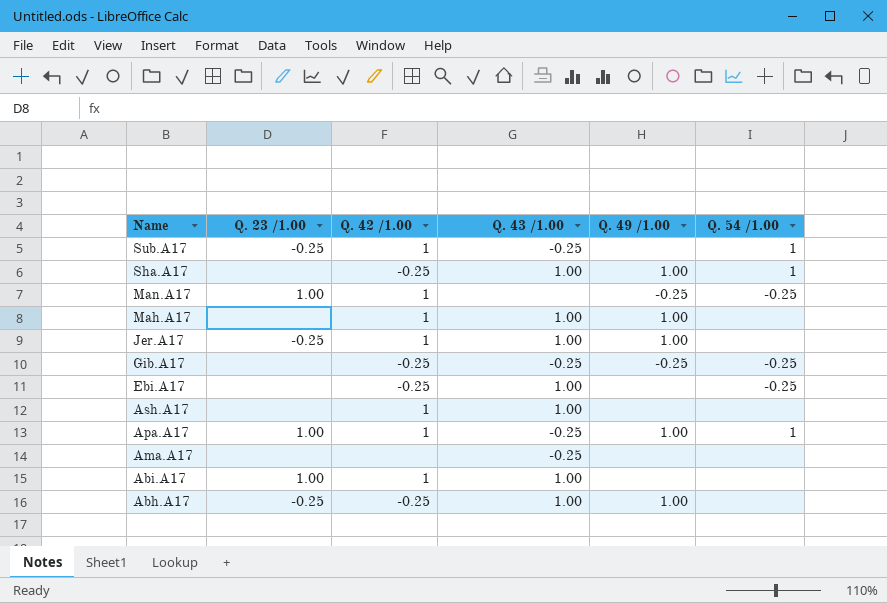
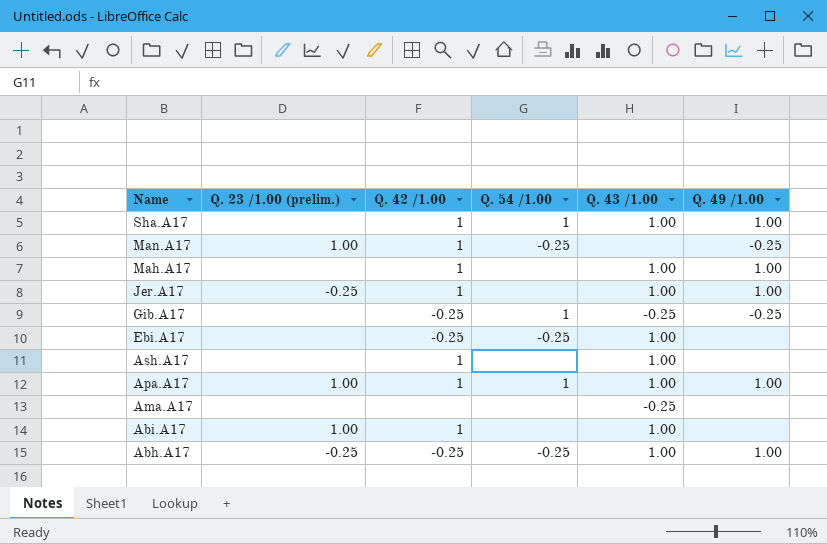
column name: Q. 23 /1.00 -> Q. 23 /1.00 (prelim.)
column Q. 54 /1.00 | position: 6 -> 4
row Sub.A17: -0.25 | 1 | -0.25 | none | 1 -> none
Sha.A17 | Q. 42 /1.00: -0.25 -> 1
Gib.A17 | Q. 54 /1.00: -0.25 -> 1
Apa.A17 | Q. 43 /1.00: -0.25 -> 1.00
Abh.A17 | Q. 54 /1.00: none -> -0.25

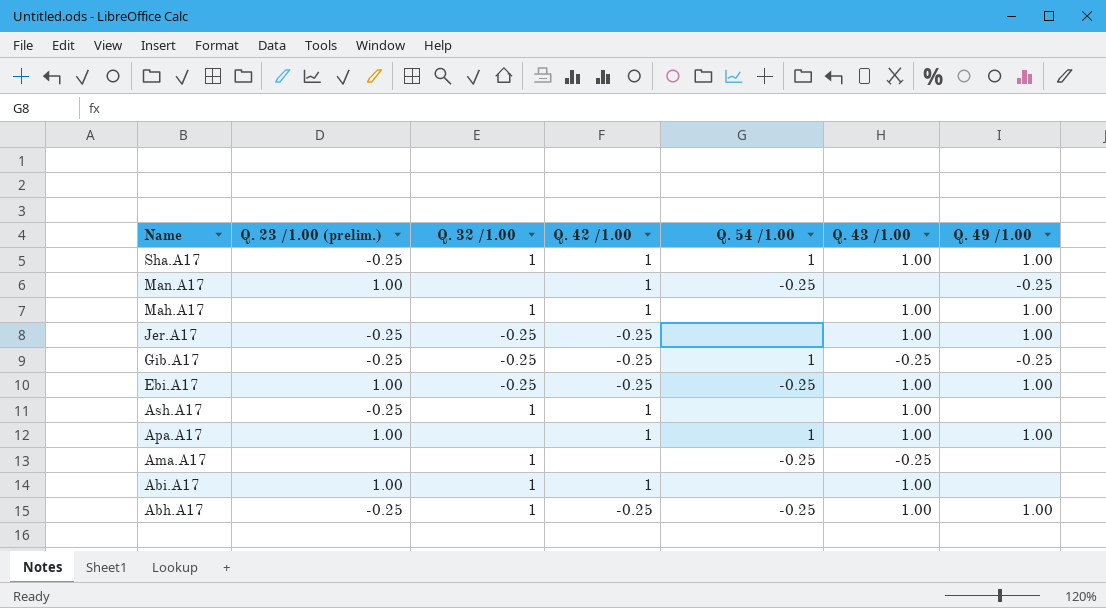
column Q. 32 /1.00 | position: none -> 3
Sha.A17 | Q. 23 /1.00 (prelim.): none -> -0.25
Jer.A17 | Q. 42 /1.00: 1 -> -0.25
Gib.A17 | Q. 23 /1.00 (prelim.): none -> -0.25
Ebi.A17 | Q. 23 /1.00 (prelim.): none -> 1.00
Ebi.A17 | Q. 49 /1.00: none -> 1.00
Ash.A17 | Q. 23 /1.00 (prelim.): none -> -0.25
Ama.A17 | Q. 54 /1.00: none -> -0.25

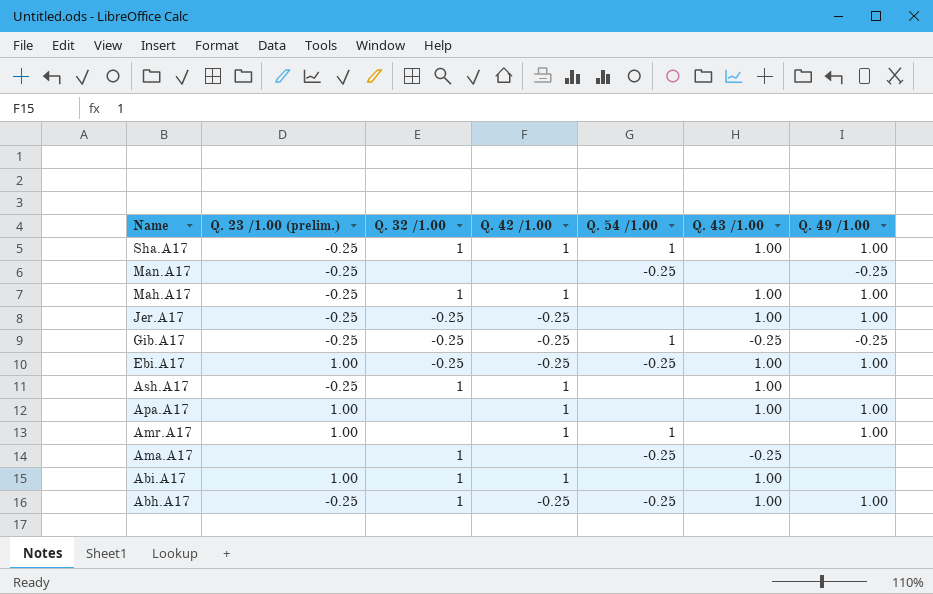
Man.A17 | Q. 23 /1.00 (prelim.): 1.00 -> -0.25
Man.A17 | Q. 42 /1.00: 1 -> none
Mah.A17 | Q. 23 /1.00 (prelim.): none -> -0.25
Apa.A17 | Q. 54 /1.00: 1 -> none
row Amr.A17: none -> 1.00 | none | 1 | 1 | none | 1.00

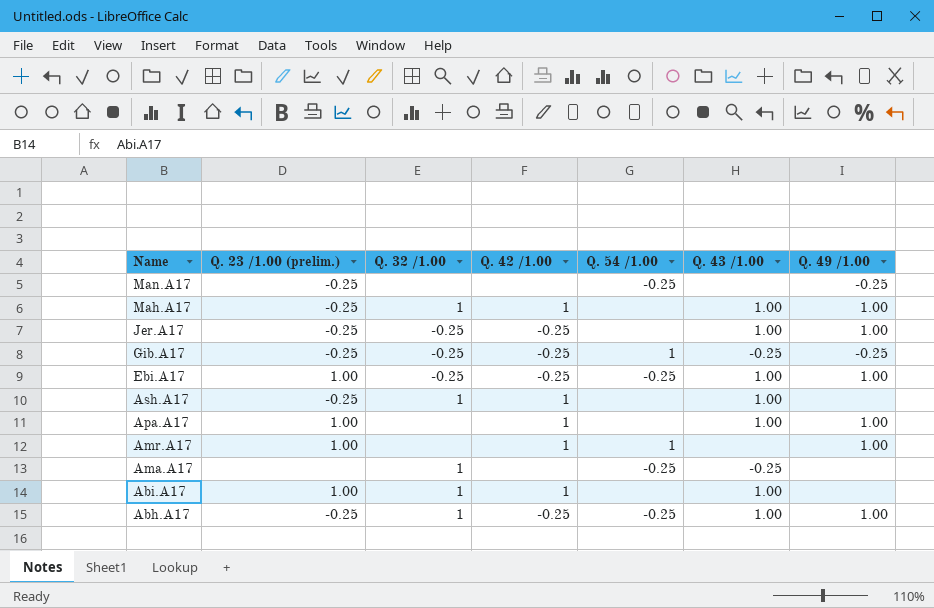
row Sha.A17: -0.25 | 1 | 1 | 1 | 1.00 | 1.00 -> none

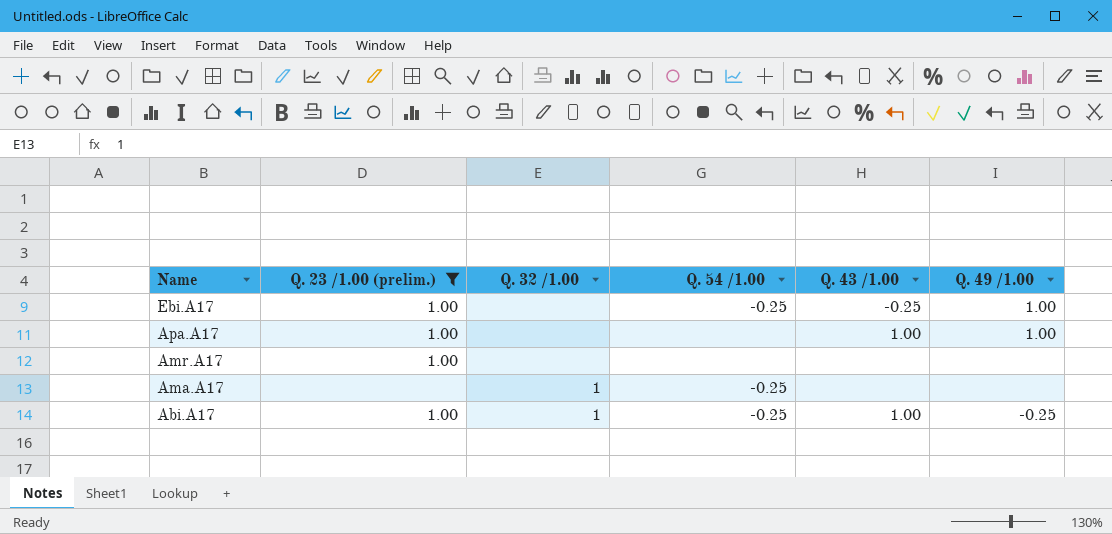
filter: none -> Q. 23 /1.00 (prelim.) != -0.25
column Q. 42 /1.00 | position: 4 -> none
Ebi.A17 | Q. 32 /1.00: -0.25 -> none
Ebi.A17 | Q. 43 /1.00: 1.00 -> -0.25
Amr.A17 | Q. 54 /1.00: 1 -> none
Amr.A17 | Q. 49 /1.00: 1.00 -> none
Ama.A17 | Q. 43 /1.00: -0.25 -> none
Abi.A17 | Q. 54 /1.00: none -> -0.25
Abi.A17 | Q. 49 /1.00: none -> -0.25

